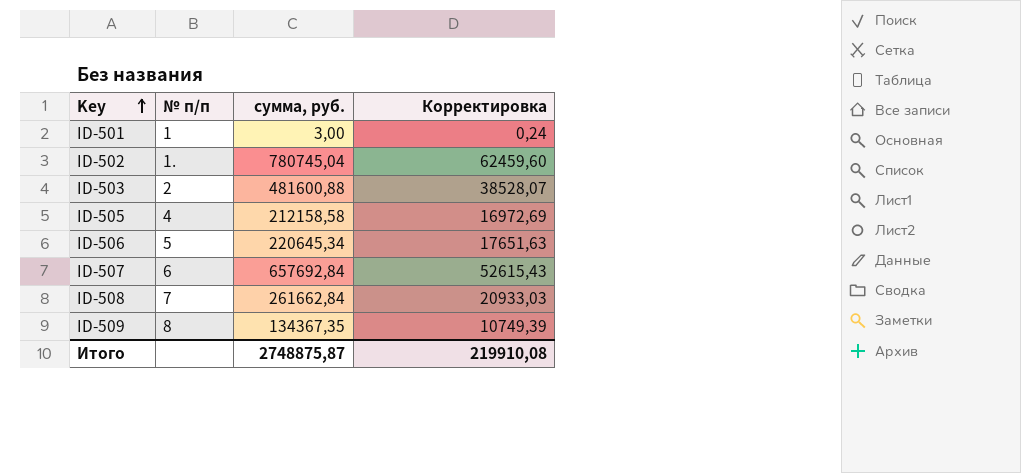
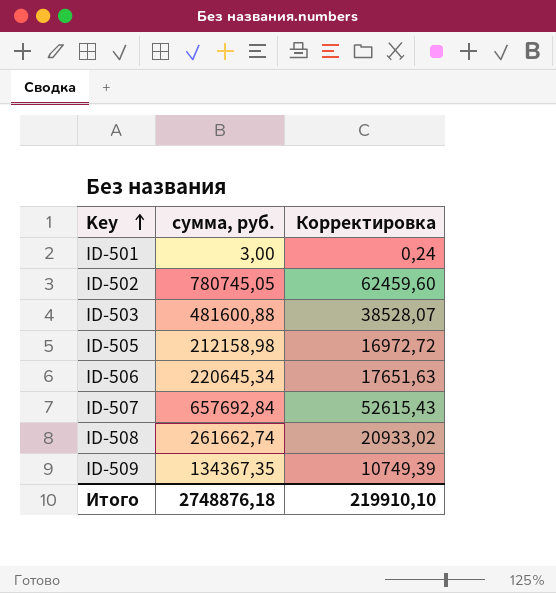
column № п/п | position: 2 -> none
ID-502 | сумма, руб.: 780745,04 -> 780745,05
ID-505 | сумма, руб.: 212158,58 -> 212158,98
ID-505 | Корректировка: 16972,69 -> 16972,72
ID-508 | сумма, руб.: 261662,84 -> 261662,74
ID-508 | Корректировка: 20933,03 -> 20933,02
Итого | сумма, руб.: 2748875,87 -> 2748876,18
Итого | Корректировка: 219910,08 -> 219910,10

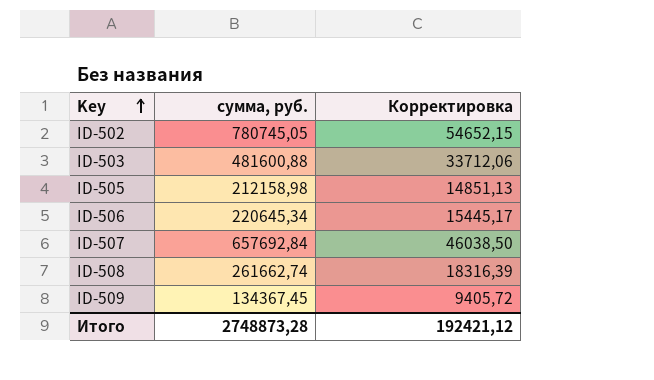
column Корректировка | formula: [сумма, руб.] * 0,08 -> [сумма, руб.] * 0,07
row ID-501: 3,00 | 0,24 -> none
ID-509 | сумма, руб.: 134367,35 -> 134367,45
Итого | сумма, руб.: 2748876,18 -> 2748873,28
Итого | Корректировка: 219910,10 -> 192421,12

